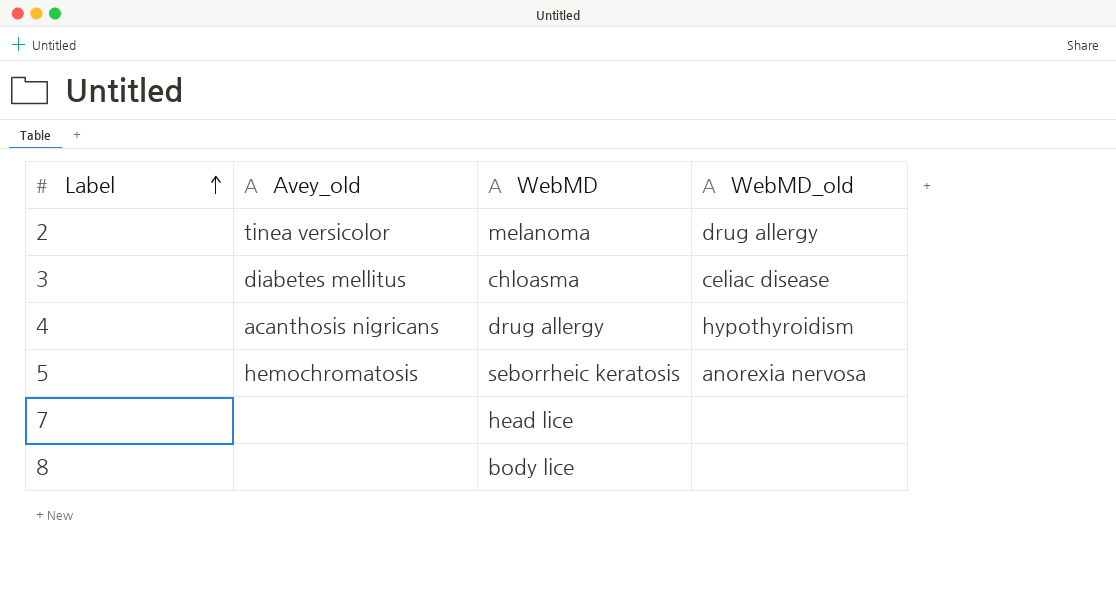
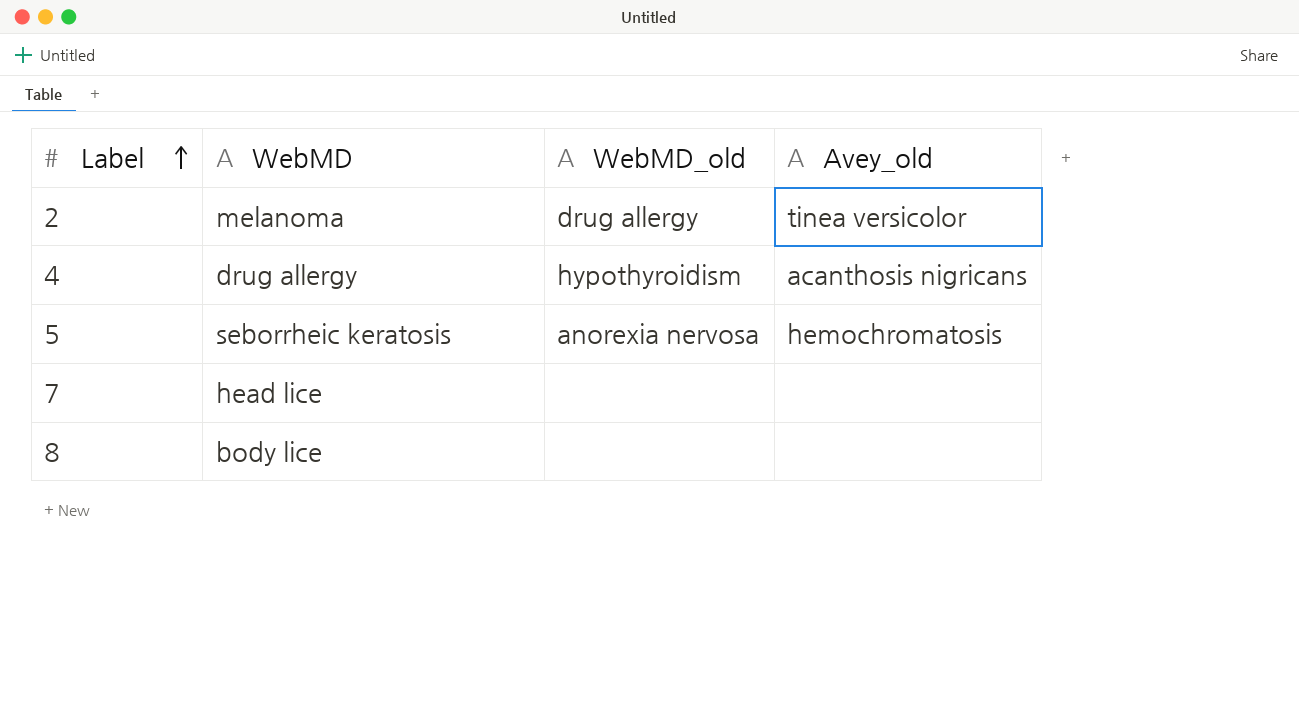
column Avey_old | position: 2 -> 4
row 3: diabetes mellitus | chloasma | celiac disease -> none

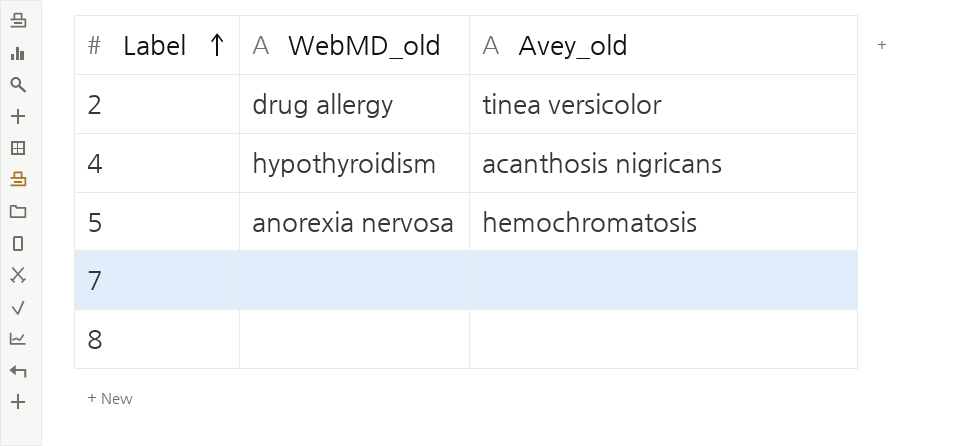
column WebMD | position: 2 -> none

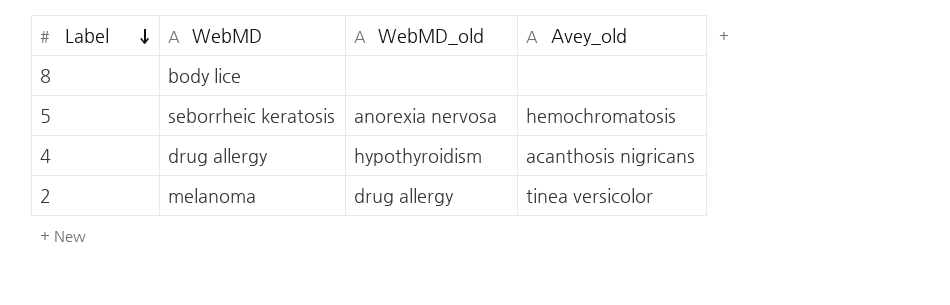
row order: Label ascending -> Label descending
column WebMD | position: none -> 2
row 7: none | none -> none

